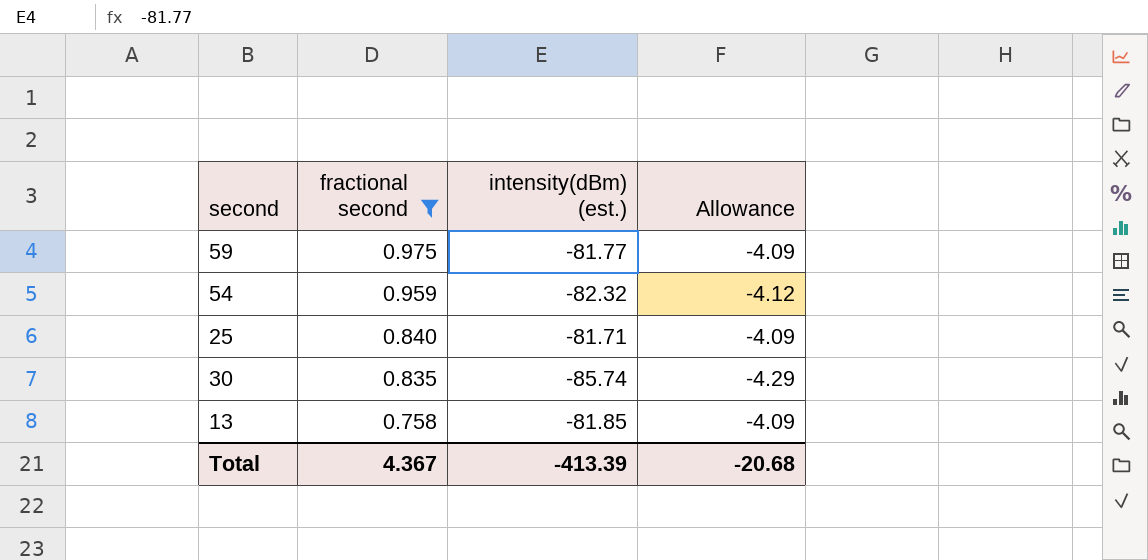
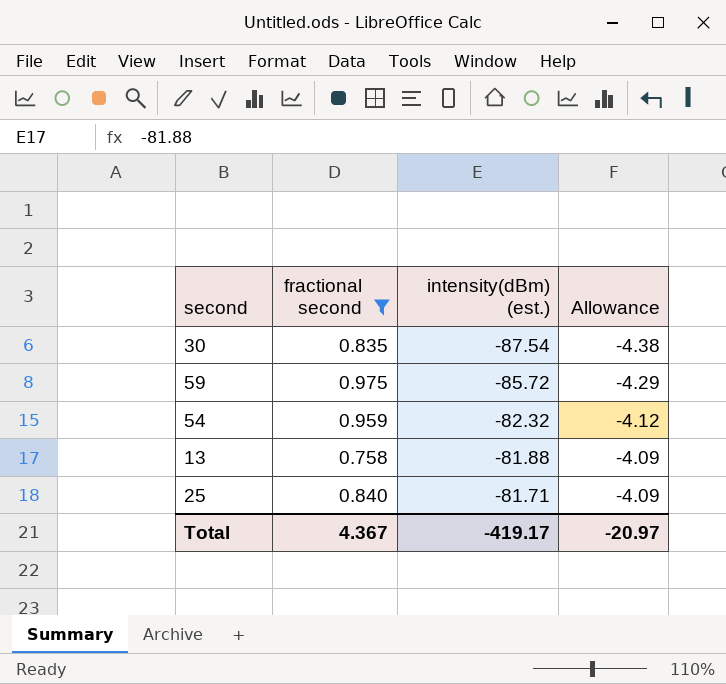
row order: fractional second descending -> intensity(dBm) (est.) ascending
30 | intensity(dBm) (est.): -85.74 -> -87.54
30 | Allowance: -4.29 -> -4.38
59 | intensity(dBm) (est.): -81.77 -> -85.72
59 | Allowance: -4.09 -> -4.29
13 | intensity(dBm) (est.): -81.85 -> -81.88
Total | intensity(dBm) (est.): -413.39 -> -419.17
Total | Allowance: -20.68 -> -20.97

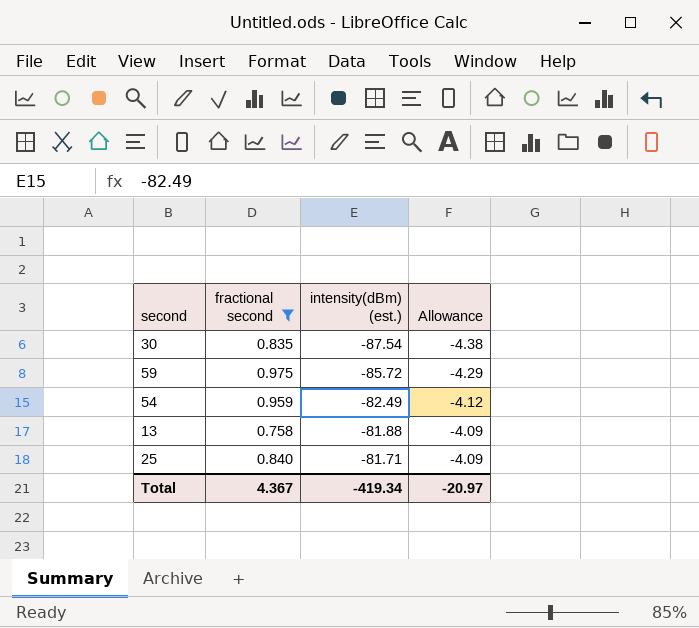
54 | intensity(dBm) (est.): -82.32 -> -82.49
Total | intensity(dBm) (est.): -419.17 -> -419.34

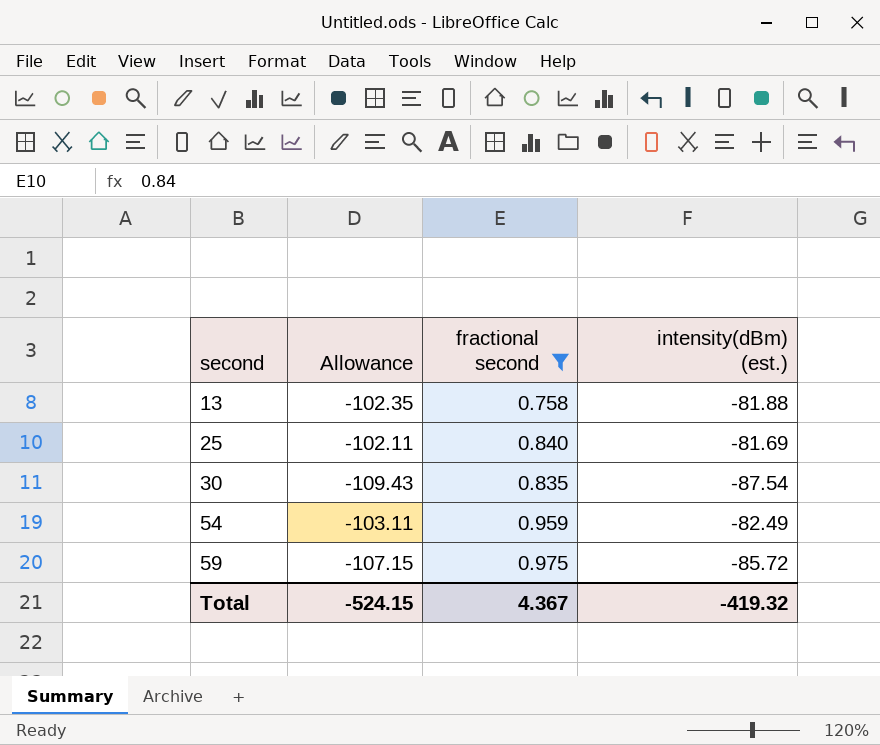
row order: intensity(dBm) (est.) ascending -> second ascending
column Allowance | formula: [intensity(dBm) (est.)] * 0.05 -> [intensity(dBm) (est.)] * 1.25
column Allowance | position: 4 -> 2
25 | intensity(dBm) (est.): -81.71 -> -81.69
Total | Allowance: -20.97 -> -524.15
Total | intensity(dBm) (est.): -419.34 -> -419.32

